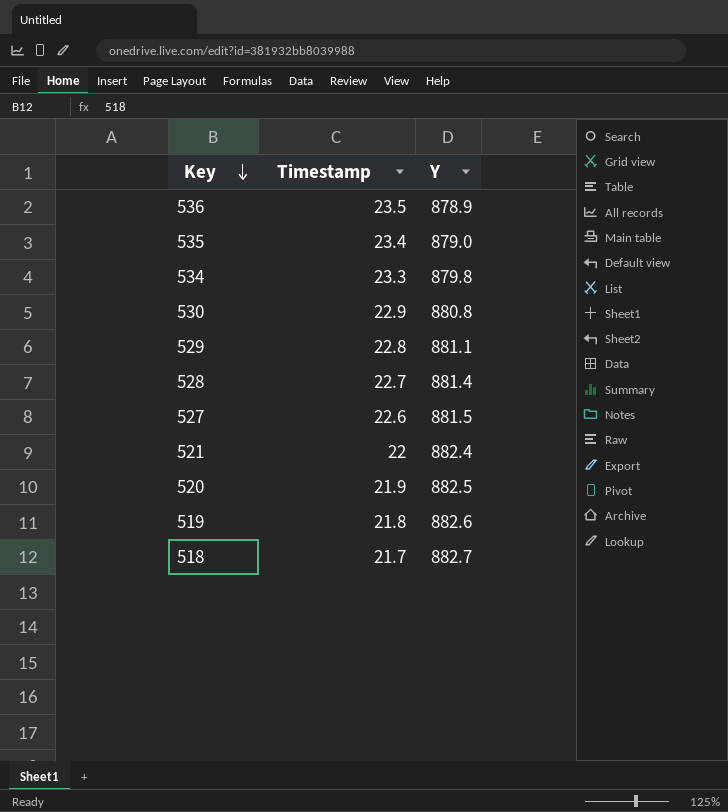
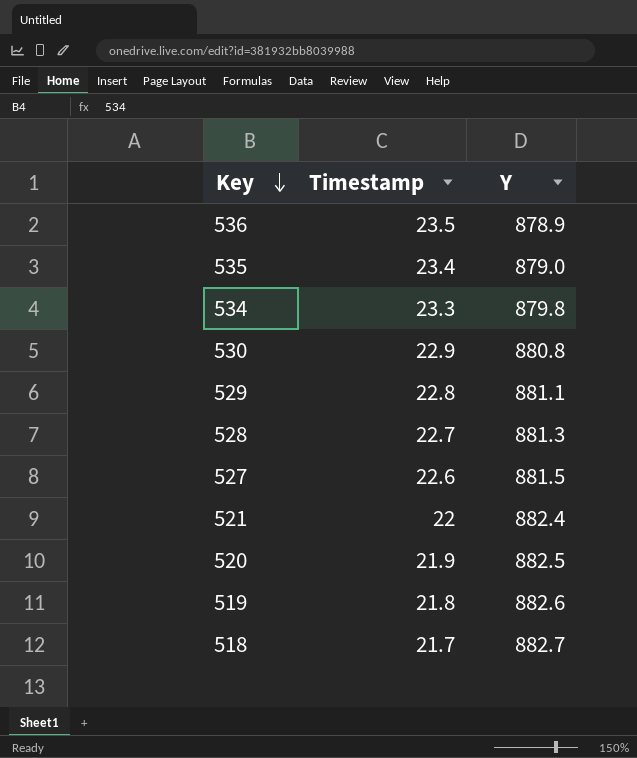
528 | Y: 881.4 -> 881.3

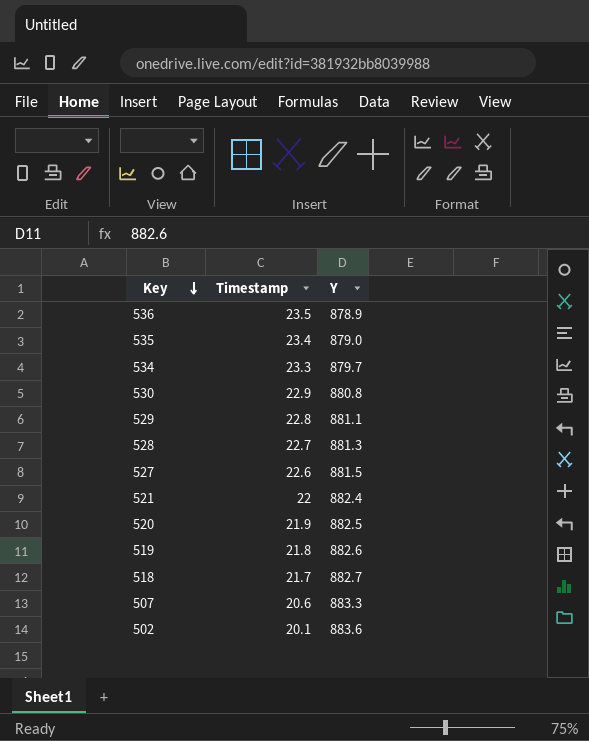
534 | Y: 879.8 -> 879.7
row 507: none -> 20.6 | 883.3
row 502: none -> 20.1 | 883.6

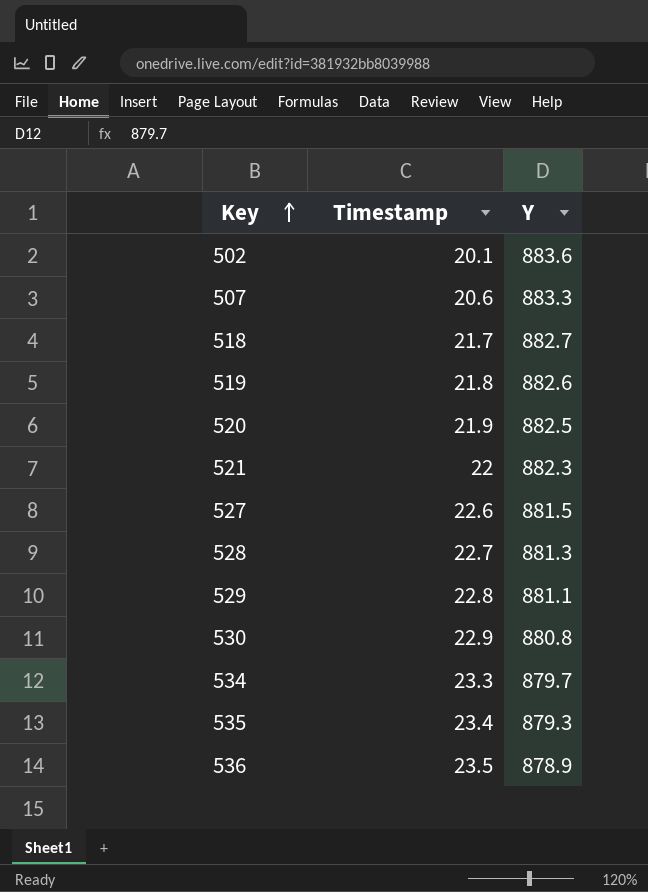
row order: Key descending -> Key ascending
521 | Y: 882.4 -> 882.3
535 | Y: 879.0 -> 879.3

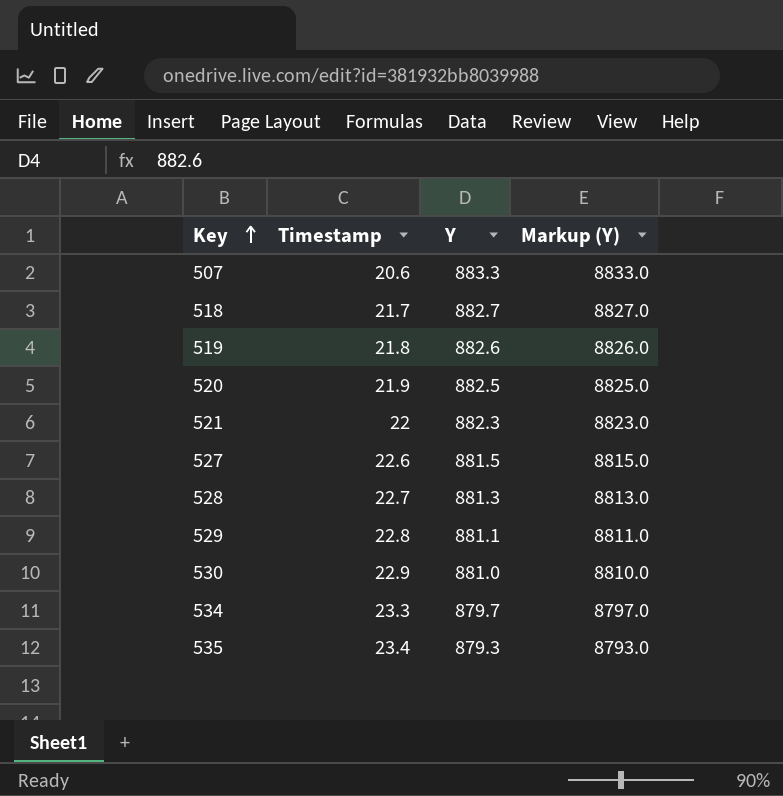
column Markup (Y) | formula: none -> [Y] * 10
row 502: 20.1 | 883.6 -> none
row 536: 23.5 | 878.9 -> none
530 | Y: 880.8 -> 881.0

